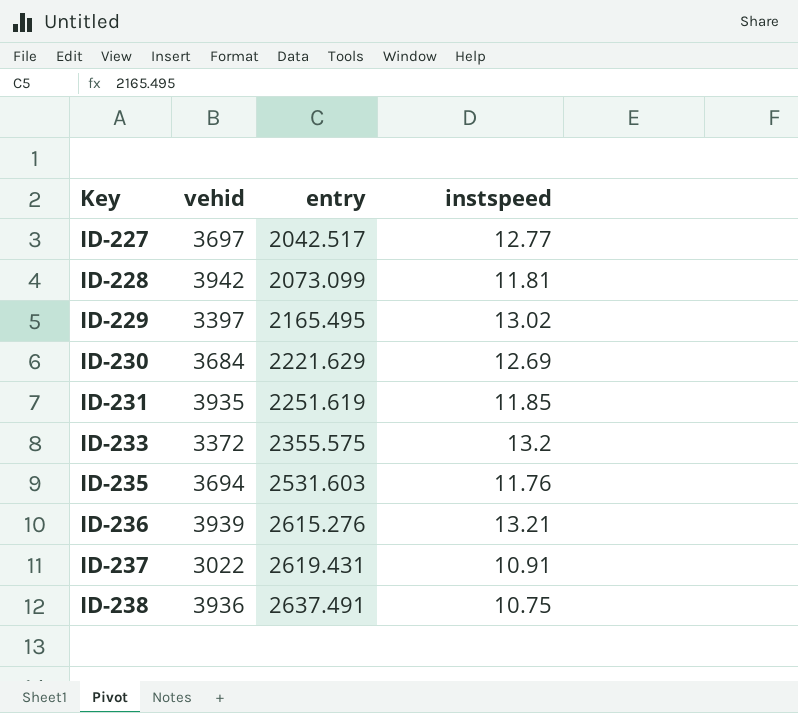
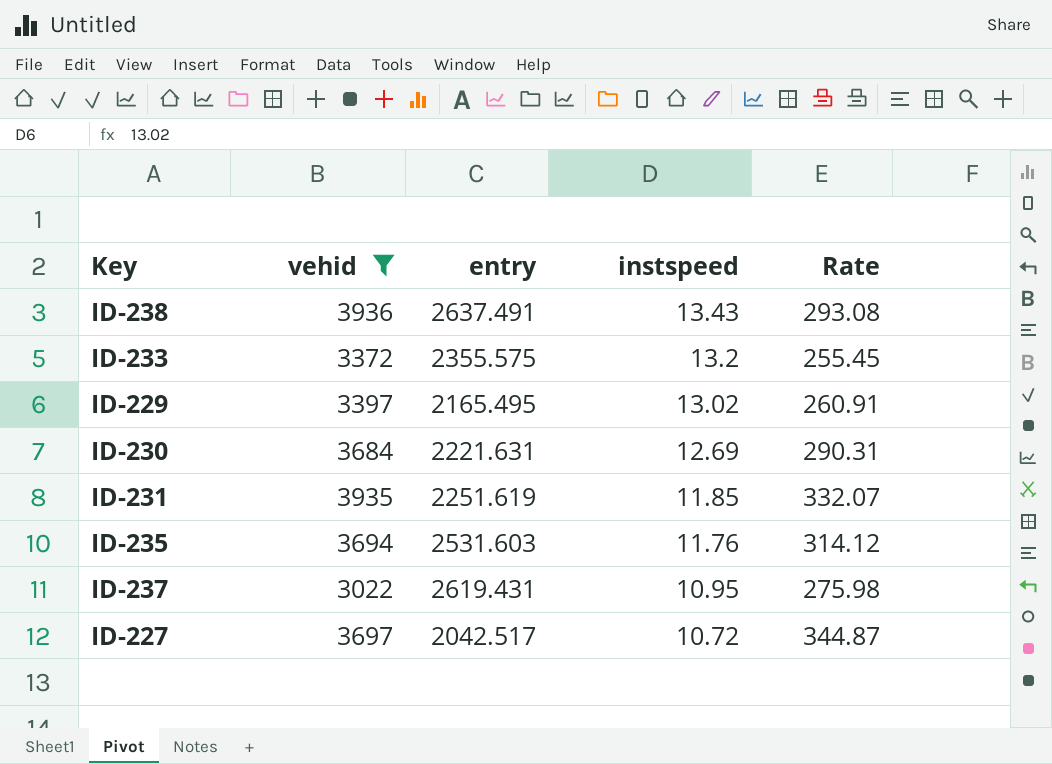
filter: none -> vehid <= 3936
row order: Key ascending -> instspeed descending
column Rate | formula: none -> [vehid] / [instspeed]
ID-238 | instspeed: 10.75 -> 13.43
ID-230 | entry: 2221.629 -> 2221.631
ID-237 | instspeed: 10.91 -> 10.95
ID-227 | instspeed: 12.77 -> 10.72

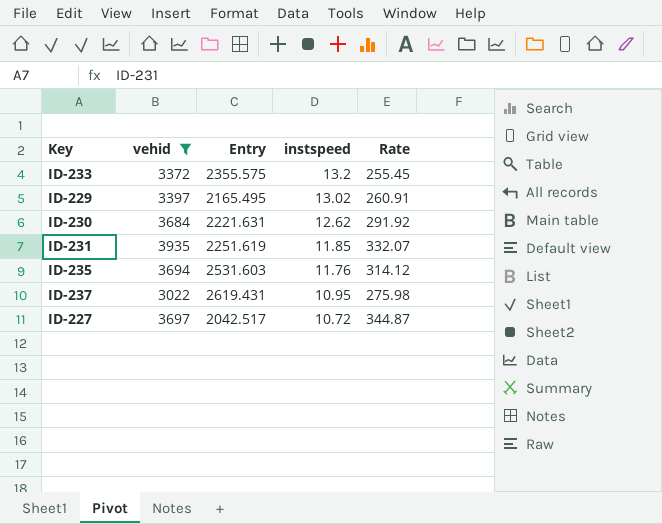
column name: entry -> Entry
row ID-238: 3936 | 2637.491 | 13.43 | 293.08 -> none
ID-230 | instspeed: 12.69 -> 12.62
ID-230 | Rate: 290.31 -> 291.92

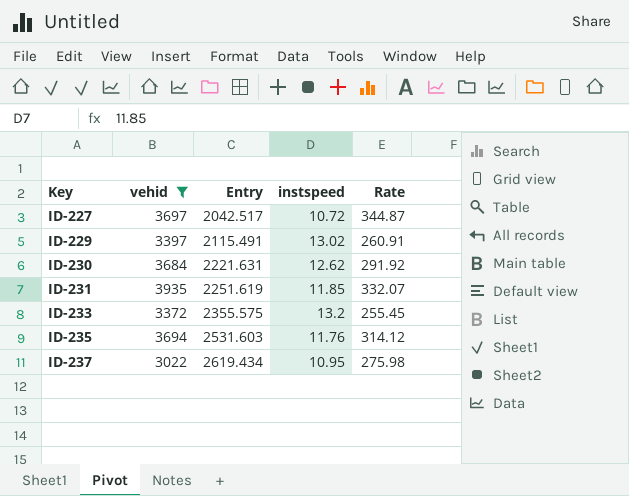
row order: instspeed descending -> Key ascending
ID-229 | Entry: 2165.495 -> 2115.491
ID-237 | Entry: 2619.431 -> 2619.434

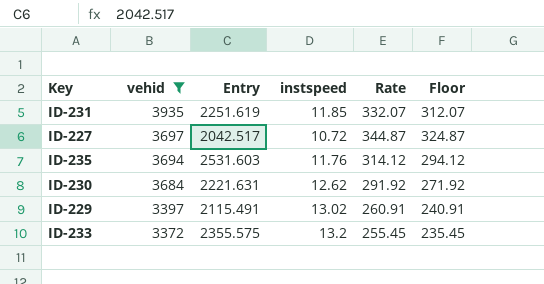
row order: Key ascending -> vehid descending
column Floor | formula: none -> [Rate] - 20
row ID-237: 3022 | 2619.434 | 10.95 | 275.98 -> none

